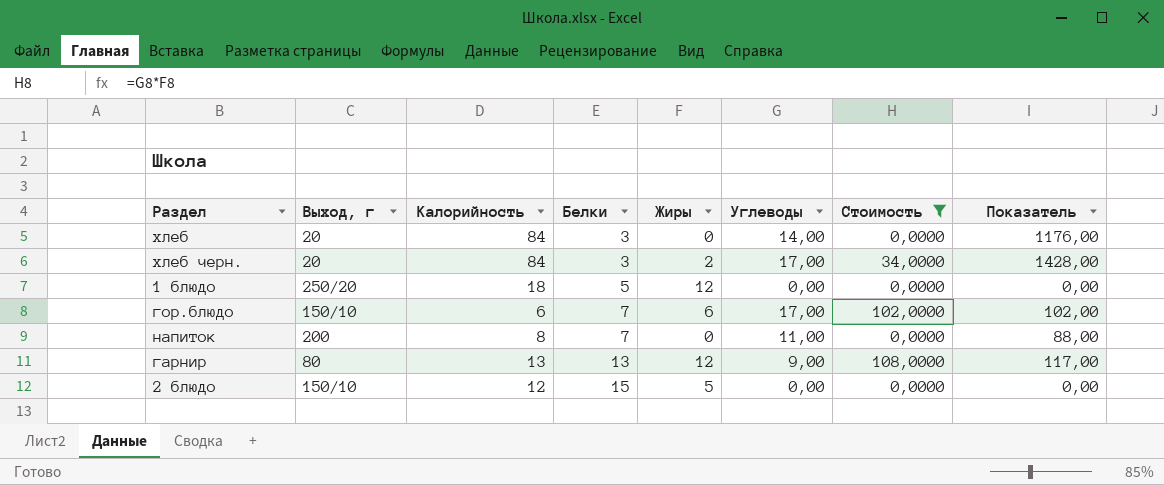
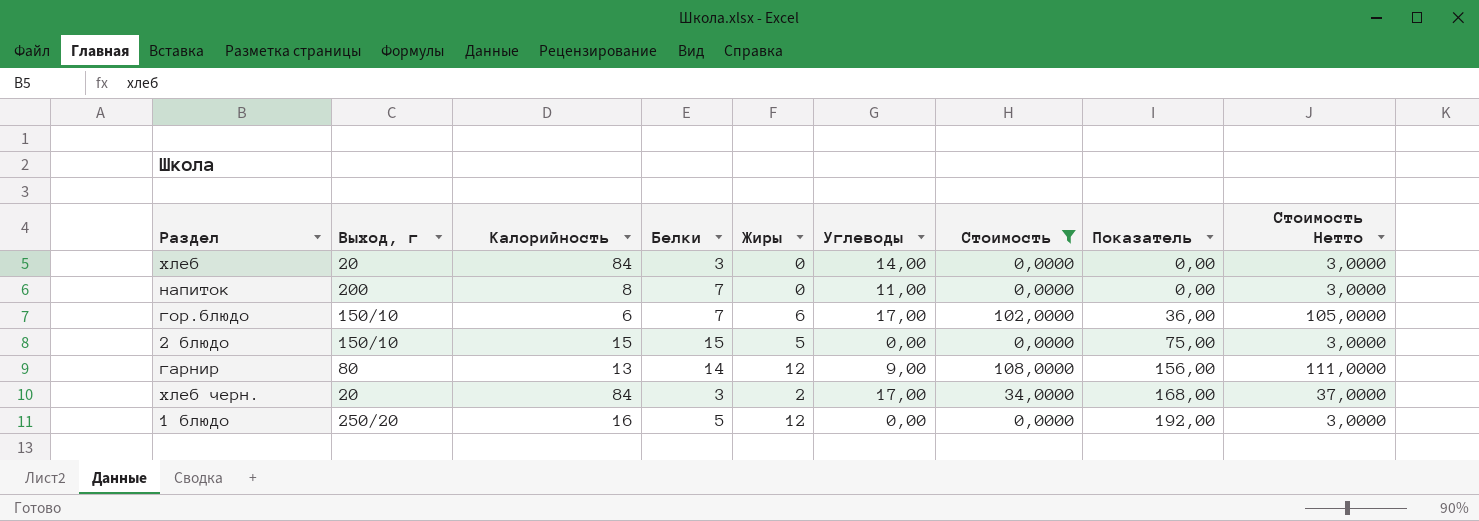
row order: Белки ascending -> Показатель ascending
column Показатель | formula: [Калорийность] * [Углеводы] -> [Калорийность] * [Жиры]
column Стоимость Нетто | formula: none -> [Стоимость] + 3
2 блюдо | Калорийность: 12 -> 15
гарнир | Белки: 13 -> 14
1 блюдо | Калорийность: 18 -> 16

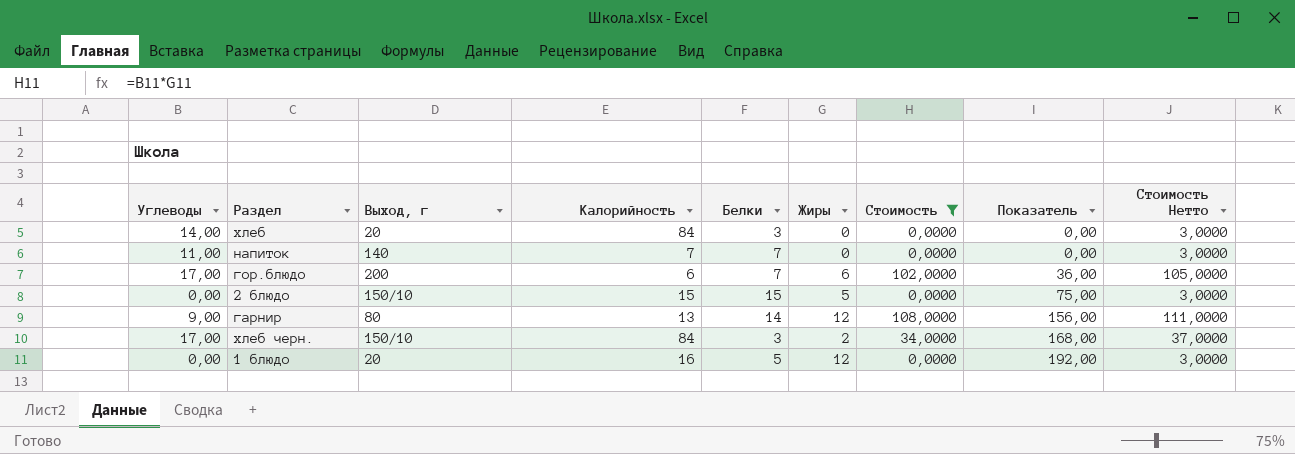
column Углеводы | position: 6 -> 1
напиток | Выход, г: 200 -> 140
напиток | Калорийность: 8 -> 7
гор.блюдо | Выход, г: 150/10 -> 200
хлеб черн. | Выход, г: 20 -> 150/10
1 блюдо | Выход, г: 250/20 -> 20

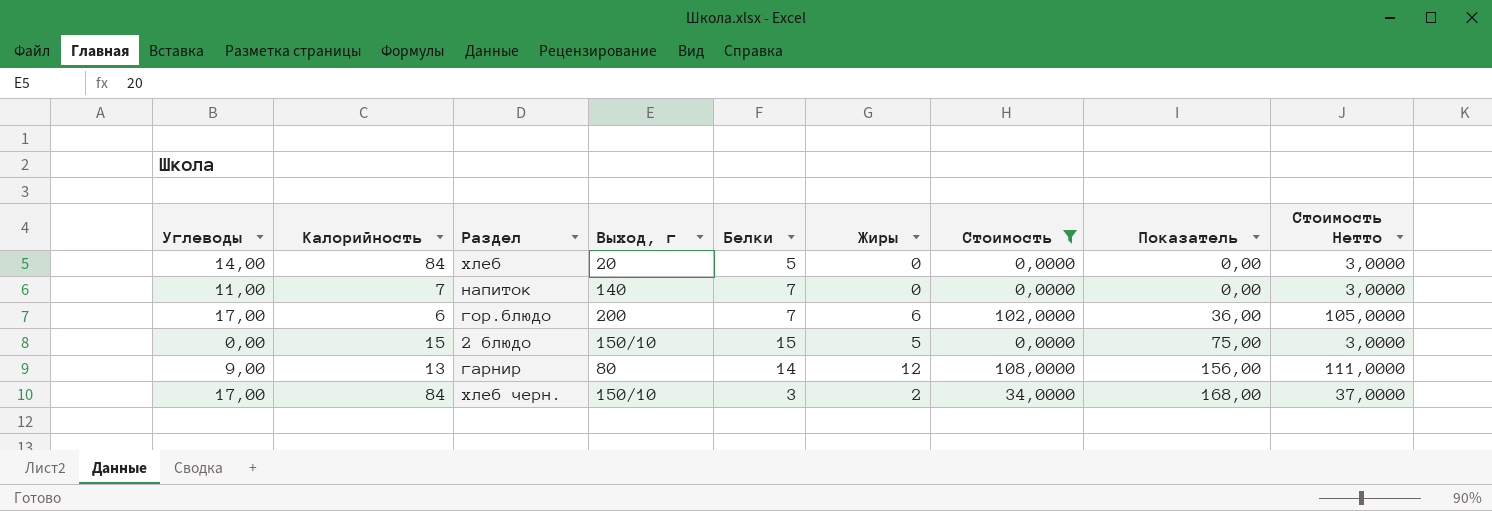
column Калорийность | position: 4 -> 2
row 1 блюдо: 0,00 | 20 | 16 | 5 | 12 | 0,0000 | 192,00 | 3,0000 -> none
хлеб | Белки: 3 -> 5

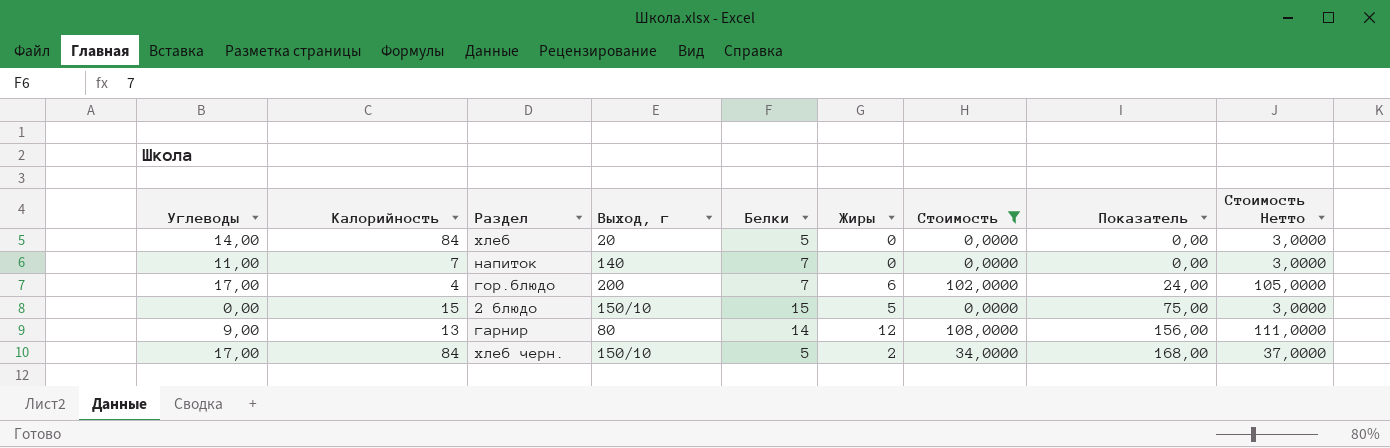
гор.блюдо | Калорийность: 6 -> 4
гор.блюдо | Показатель: 36,00 -> 24,00
хлеб черн. | Белки: 3 -> 5

